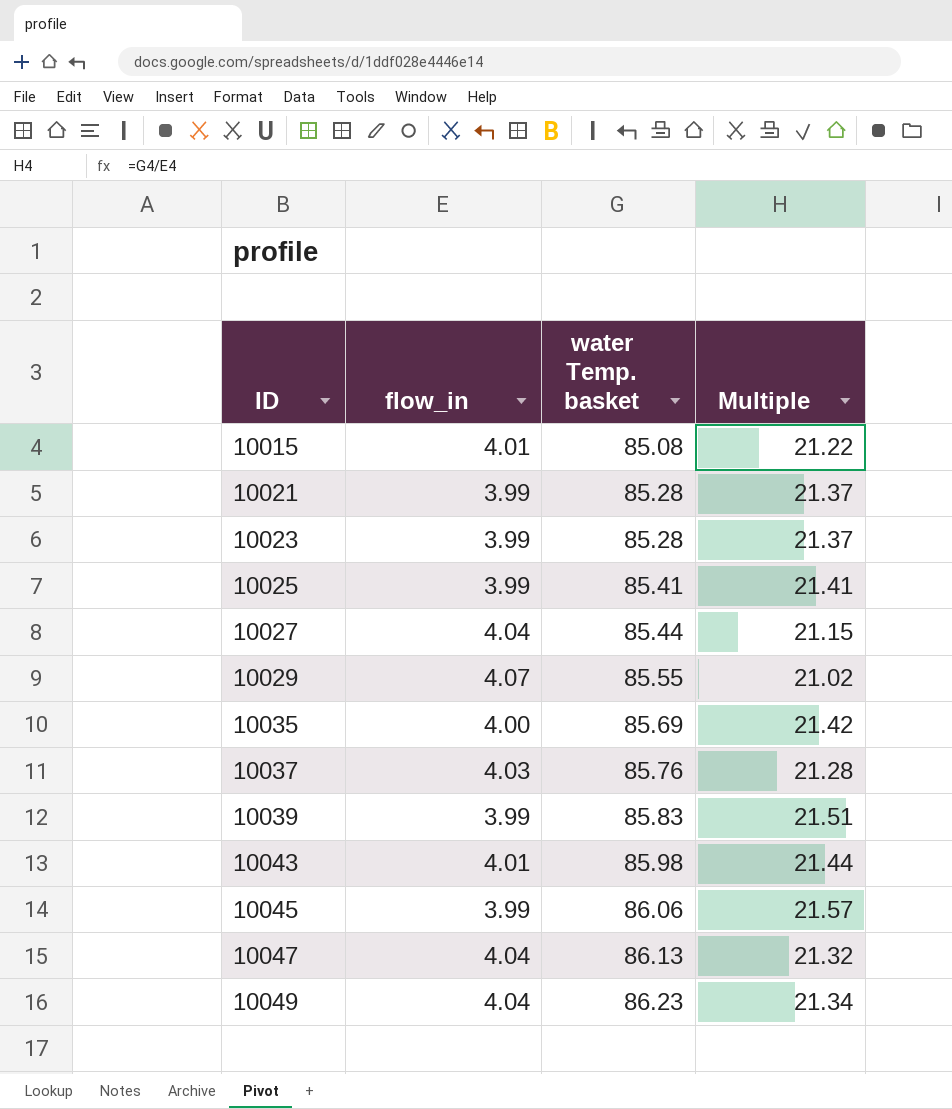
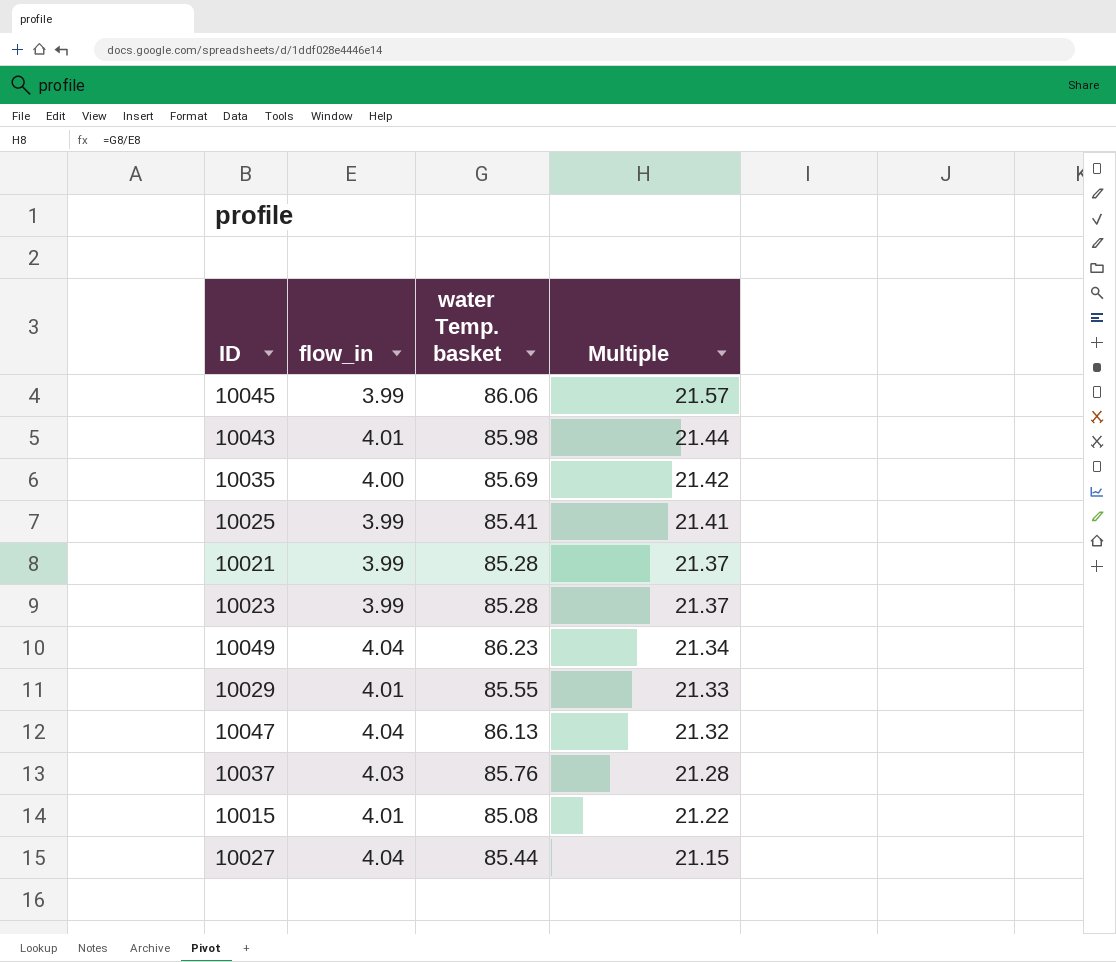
row order: ID ascending -> Multiple descending
row 10039: 3.99 | 85.83 | 21.51 -> none
10029 | flow_in: 4.07 -> 4.01
10029 | Multiple: 21.02 -> 21.33

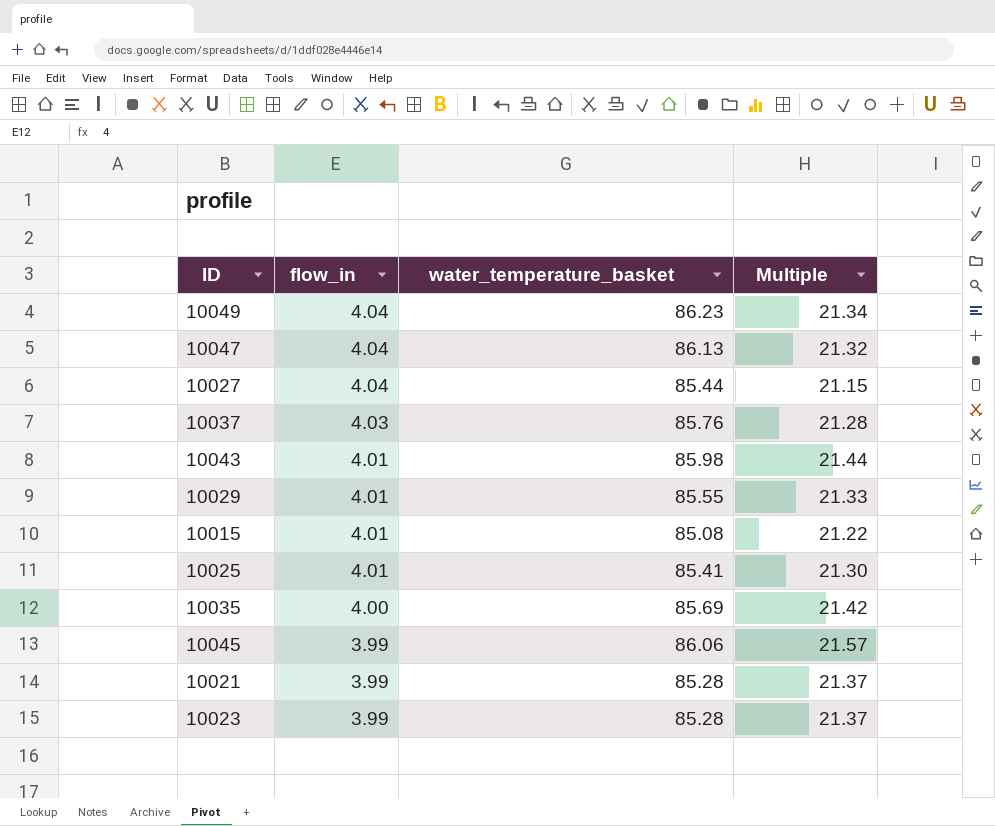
row order: Multiple descending -> flow_in descending
column name: water Temp. basket -> water_temperature_basket
10025 | flow_in: 3.99 -> 4.01
10025 | Multiple: 21.41 -> 21.30

